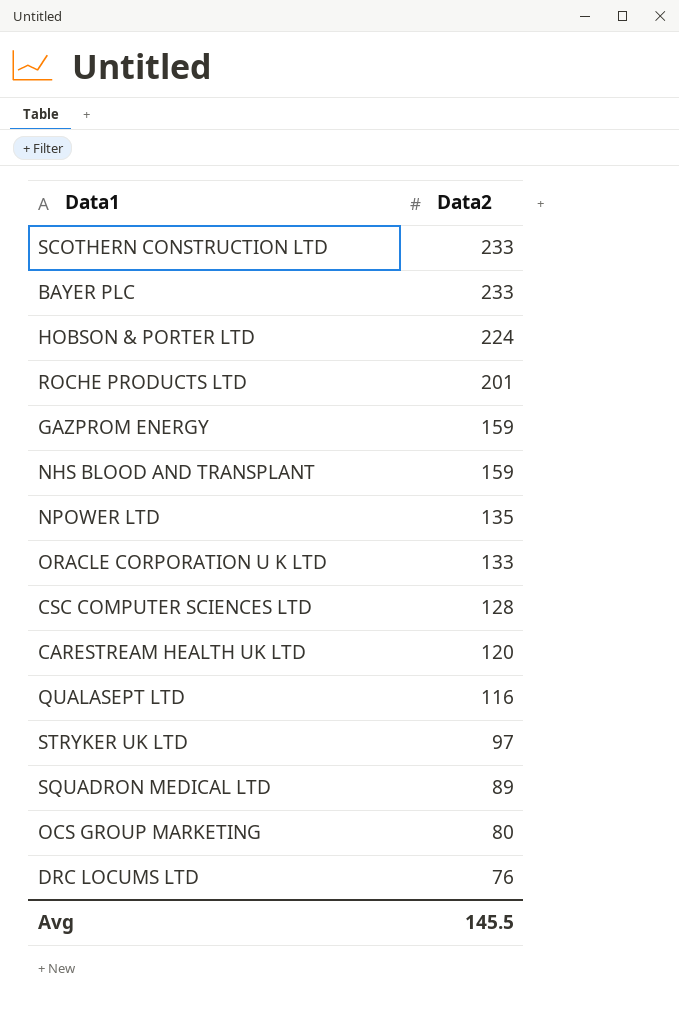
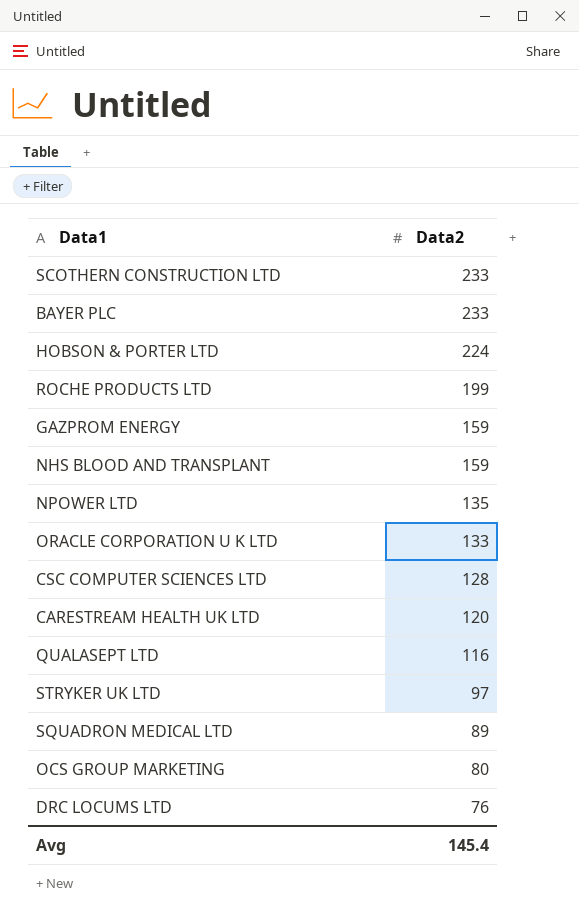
ROCHE PRODUCTS LTD | Data2: 201 -> 199
Avg | Data2: 145.5 -> 145.4

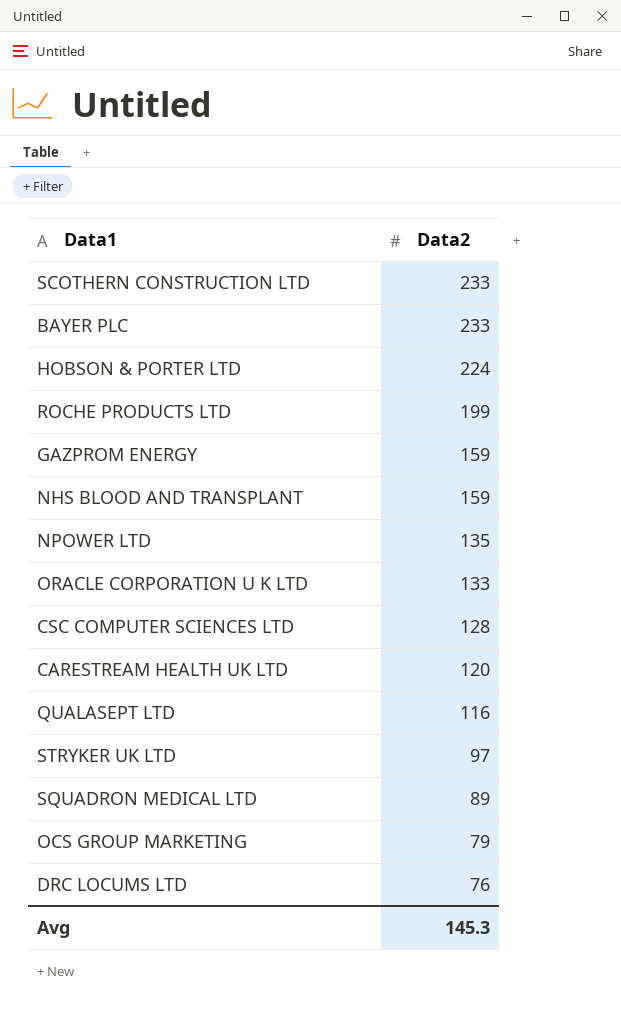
OCS GROUP MARKETING | Data2: 80 -> 79
Avg | Data2: 145.4 -> 145.3

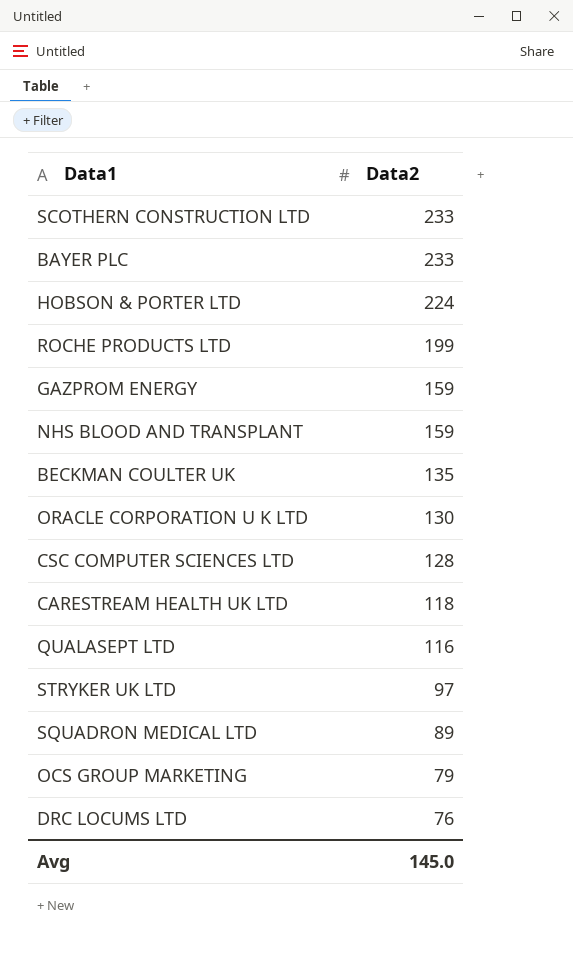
row NPOWER LTD: 135 -> none
row BECKMAN COULTER UK: none -> 135
ORACLE CORPORATION U K LTD | Data2: 133 -> 130
CARESTREAM HEALTH UK LTD | Data2: 120 -> 118
Avg | Data2: 145.3 -> 145.0

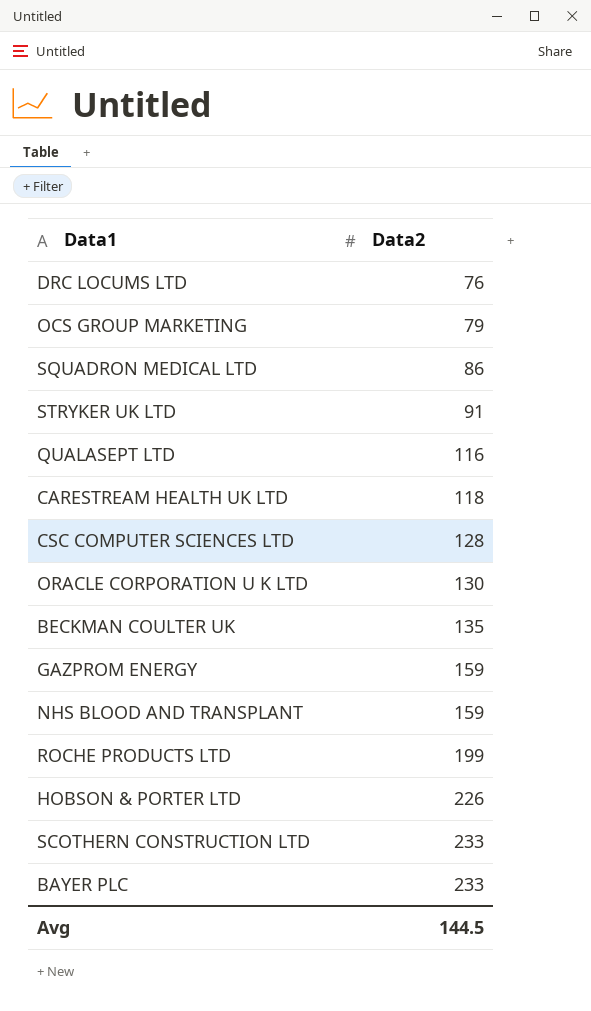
row order: Data2 descending -> Data2 ascending
SQUADRON MEDICAL LTD | Data2: 89 -> 86
STRYKER UK LTD | Data2: 97 -> 91
HOBSON & PORTER LTD | Data2: 224 -> 226
Avg | Data2: 145.0 -> 144.5

